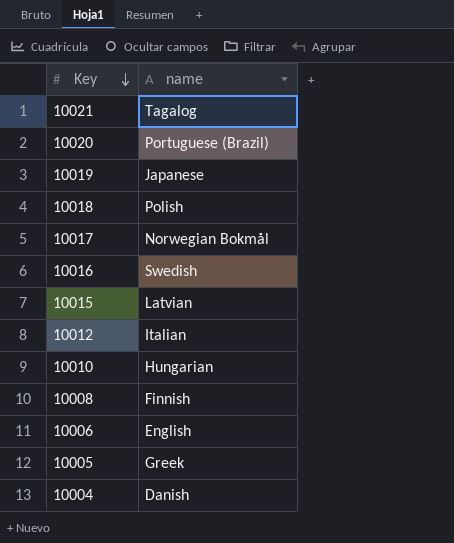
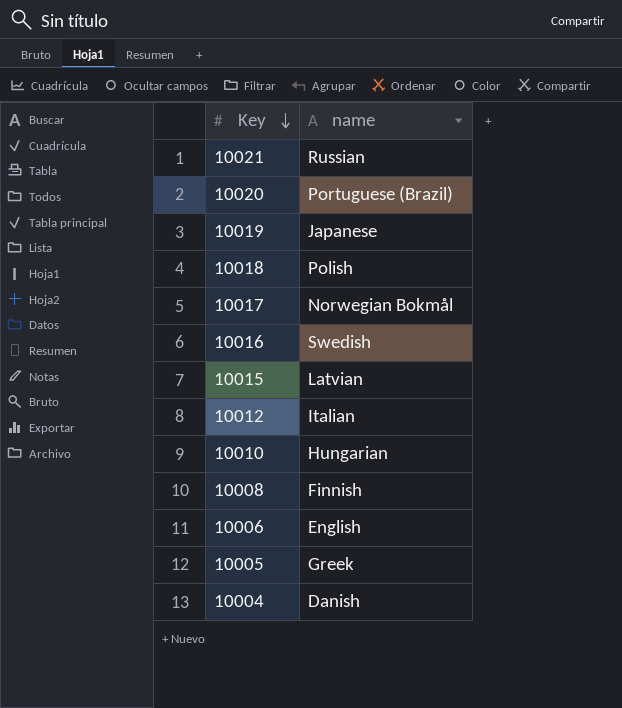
10021 | name: Tagalog -> Russian

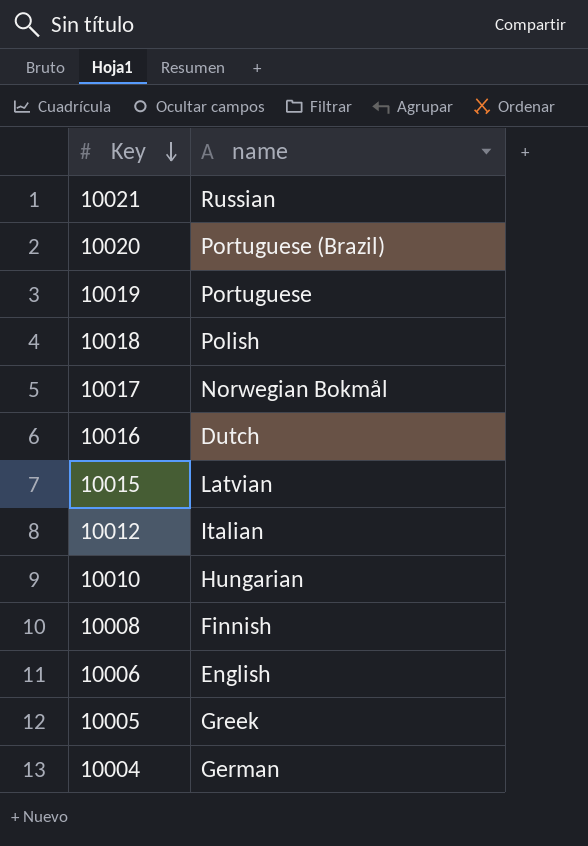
10019 | name: Japanese -> Portuguese
10016 | name: Swedish -> Dutch
10004 | name: Danish -> German

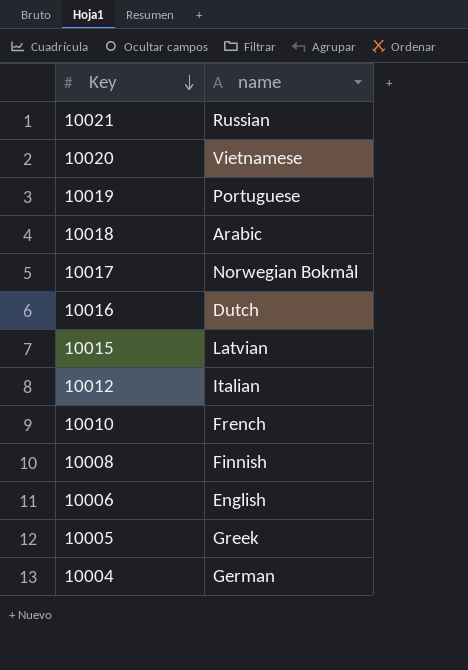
10020 | name: Portuguese (Brazil) -> Vietnamese
10018 | name: Polish -> Arabic
10010 | name: Hungarian -> French

